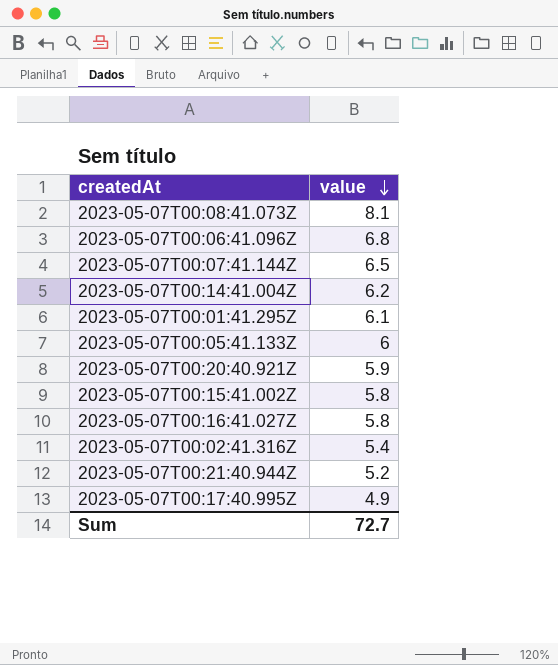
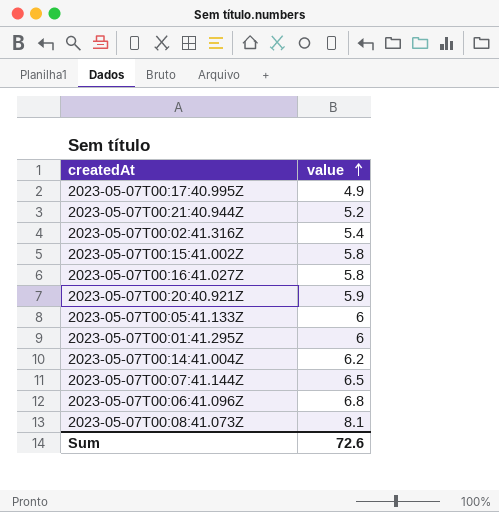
row order: value descending -> value ascending
2023-05-07T00:01:41.295Z | value: 6.1 -> 6
Sum | value: 72.7 -> 72.6

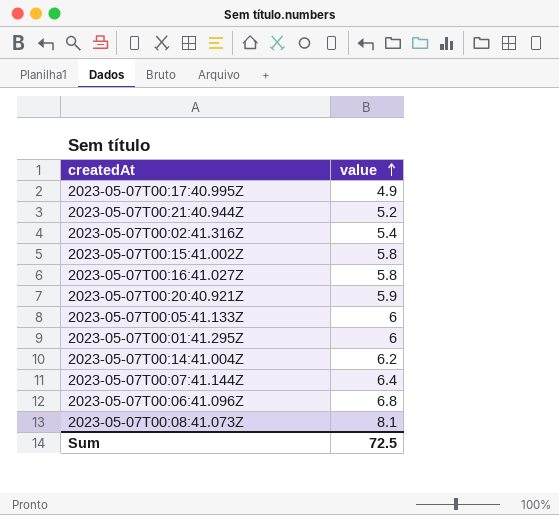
2023-05-07T00:07:41.144Z | value: 6.5 -> 6.4
Sum | value: 72.6 -> 72.5

